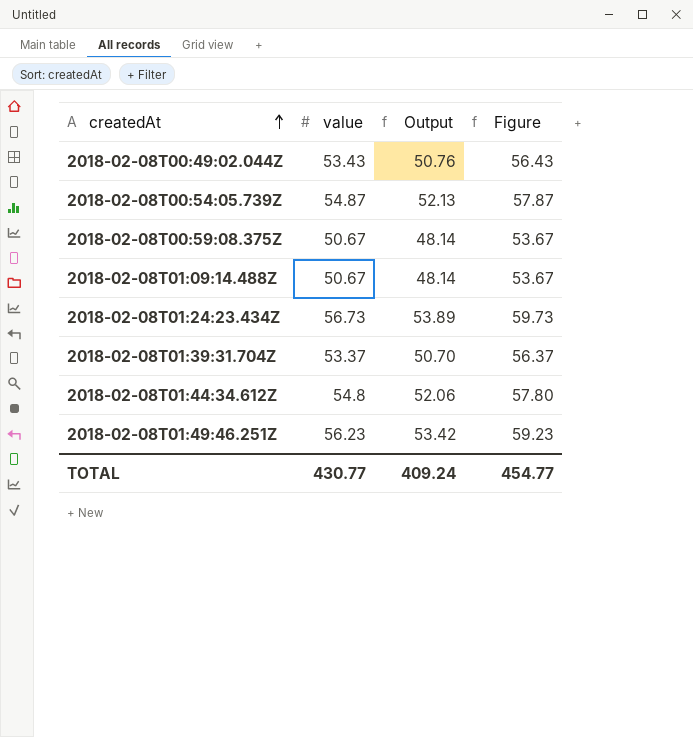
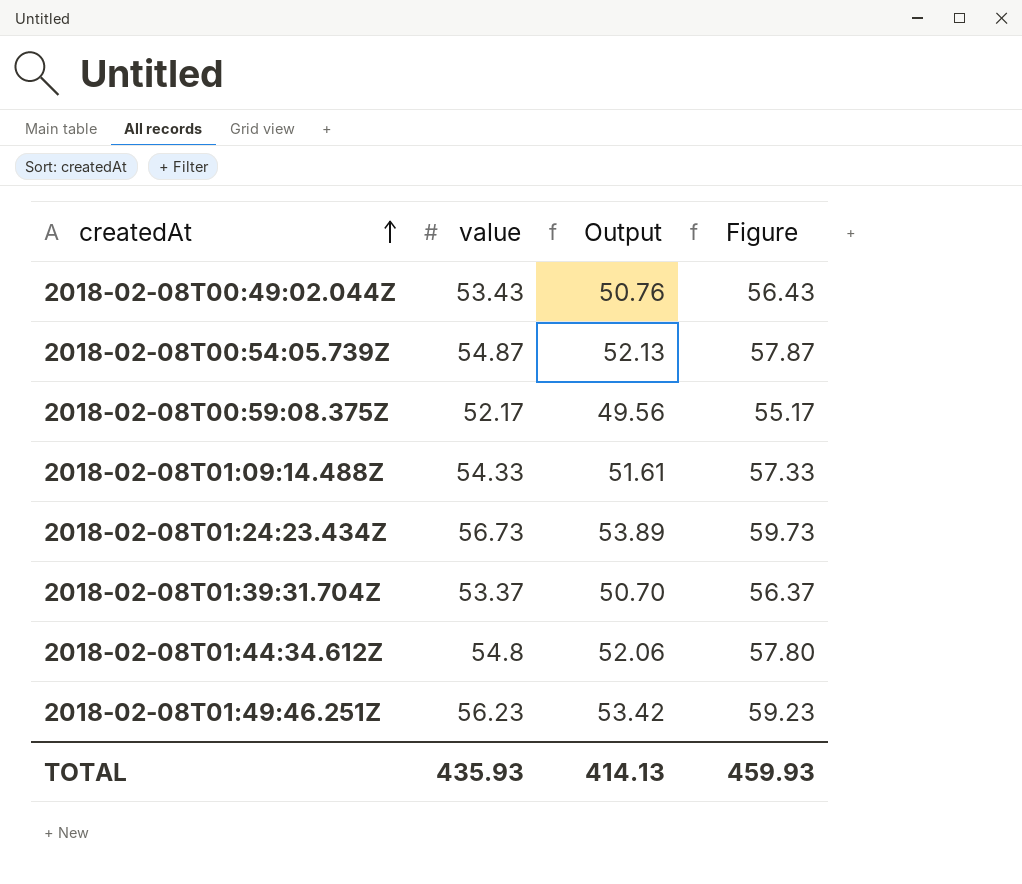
2018-02-08T00:59:08.375Z | value: 50.67 -> 52.17
2018-02-08T00:59:08.375Z | Output: 48.14 -> 49.56
2018-02-08T00:59:08.375Z | Figure: 53.67 -> 55.17
2018-02-08T01:09:14.488Z | value: 50.67 -> 54.33
2018-02-08T01:09:14.488Z | Output: 48.14 -> 51.61
2018-02-08T01:09:14.488Z | Figure: 53.67 -> 57.33
TOTAL | value: 430.77 -> 435.93
TOTAL | Output: 409.24 -> 414.13
TOTAL | Figure: 454.77 -> 459.93

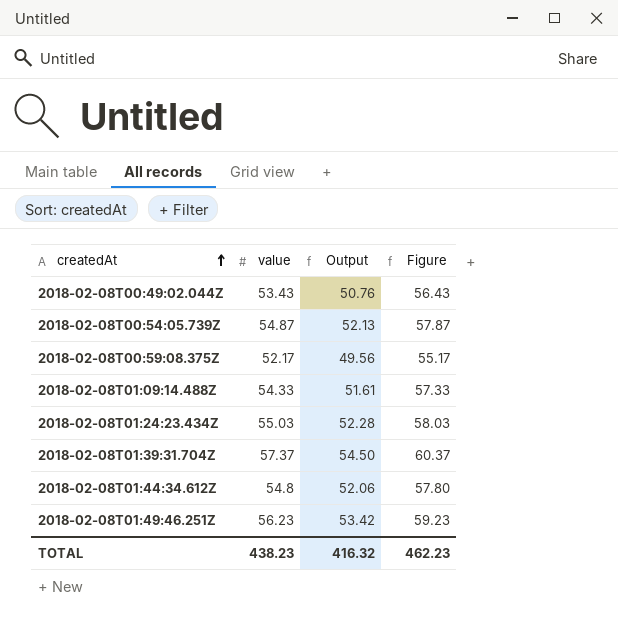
2018-02-08T01:24:23.434Z | value: 56.73 -> 55.03
2018-02-08T01:24:23.434Z | Output: 53.89 -> 52.28
2018-02-08T01:24:23.434Z | Figure: 59.73 -> 58.03
2018-02-08T01:39:31.704Z | value: 53.37 -> 57.37
2018-02-08T01:39:31.704Z | Output: 50.70 -> 54.50
2018-02-08T01:39:31.704Z | Figure: 56.37 -> 60.37
TOTAL | value: 435.93 -> 438.23
TOTAL | Output: 414.13 -> 416.32
TOTAL | Figure: 459.93 -> 462.23

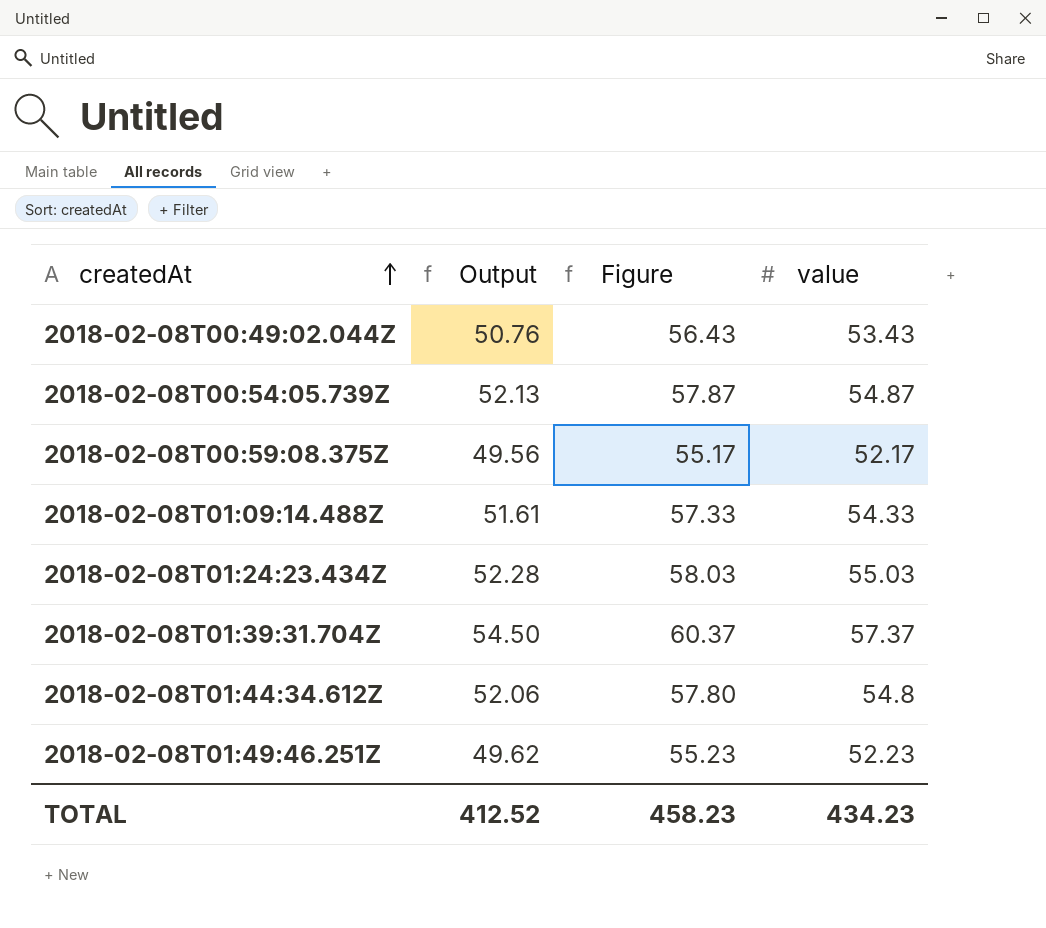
column value | position: 2 -> 4
2018-02-08T01:49:46.251Z | Output: 53.42 -> 49.62
2018-02-08T01:49:46.251Z | Figure: 59.23 -> 55.23
2018-02-08T01:49:46.251Z | value: 56.23 -> 52.23
TOTAL | Output: 416.32 -> 412.52
TOTAL | Figure: 462.23 -> 458.23
TOTAL | value: 438.23 -> 434.23

